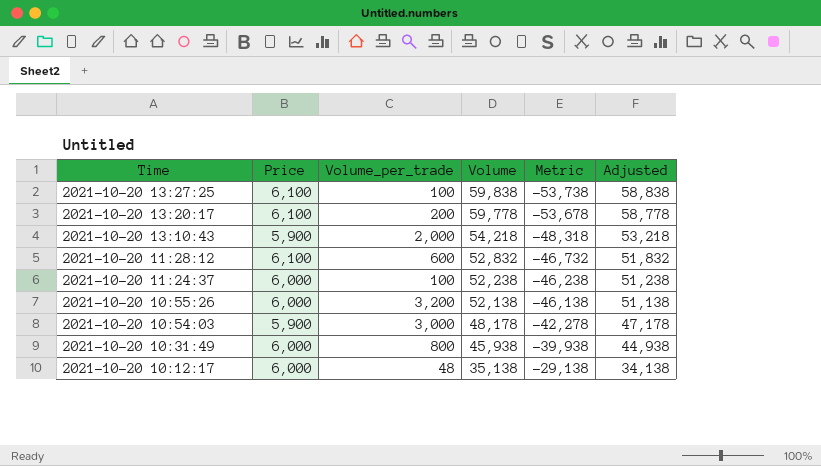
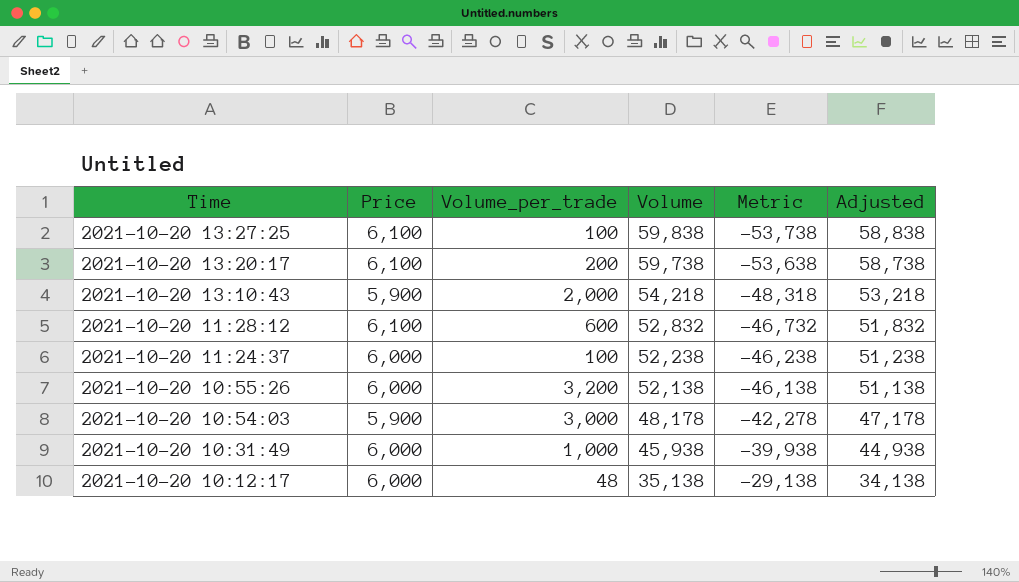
2021-10-20 13:20:17 | Volume: 59,778 -> 59,738
2021-10-20 13:20:17 | Metric: -53,678 -> -53,638
2021-10-20 13:20:17 | Adjusted: 58,778 -> 58,738
2021-10-20 10:31:49 | Volume_per_trade: 800 -> 1,000

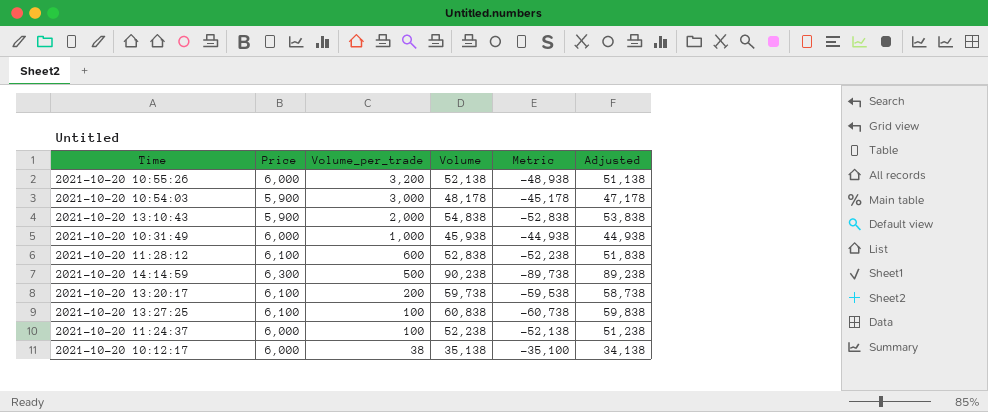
row order: Time descending -> Volume_per_trade descending
column Metric | formula: [Price] - [Volume] -> [Volume_per_trade] - [Volume]
2021-10-20 13:10:43 | Volume: 54,218 -> 54,838
2021-10-20 13:10:43 | Adjusted: 53,218 -> 53,838
2021-10-20 11:28:12 | Volume: 52,832 -> 52,838
2021-10-20 11:28:12 | Adjusted: 51,832 -> 51,838
row 2021-10-20 14:14:59: none -> 6,300 | 500 | 90,238 | -89,738 | 89,238
2021-10-20 13:27:25 | Volume: 59,838 -> 60,838
2021-10-20 13:27:25 | Adjusted: 58,838 -> 59,838
2021-10-20 10:12:17 | Volume_per_trade: 48 -> 38

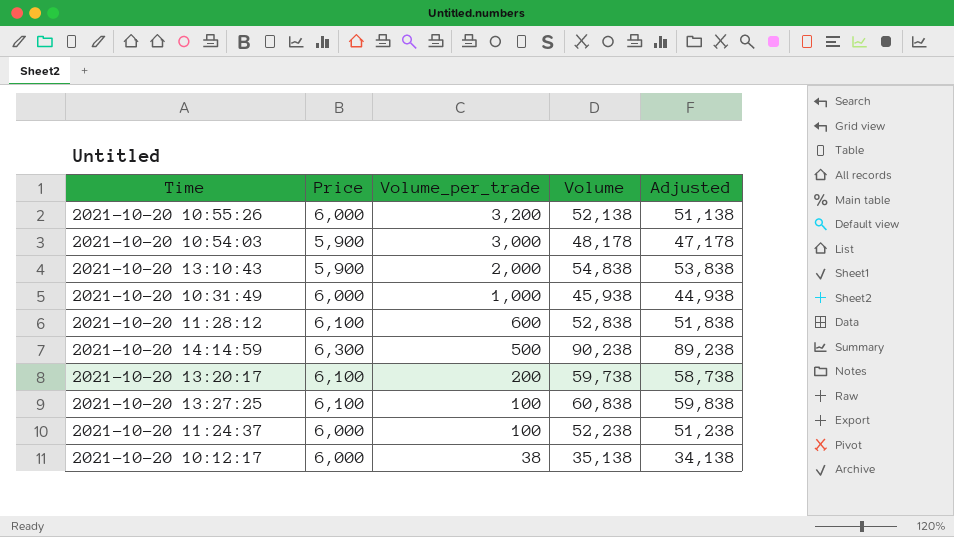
column Metric | formula: [Volume_per_trade] - [Volume] -> none

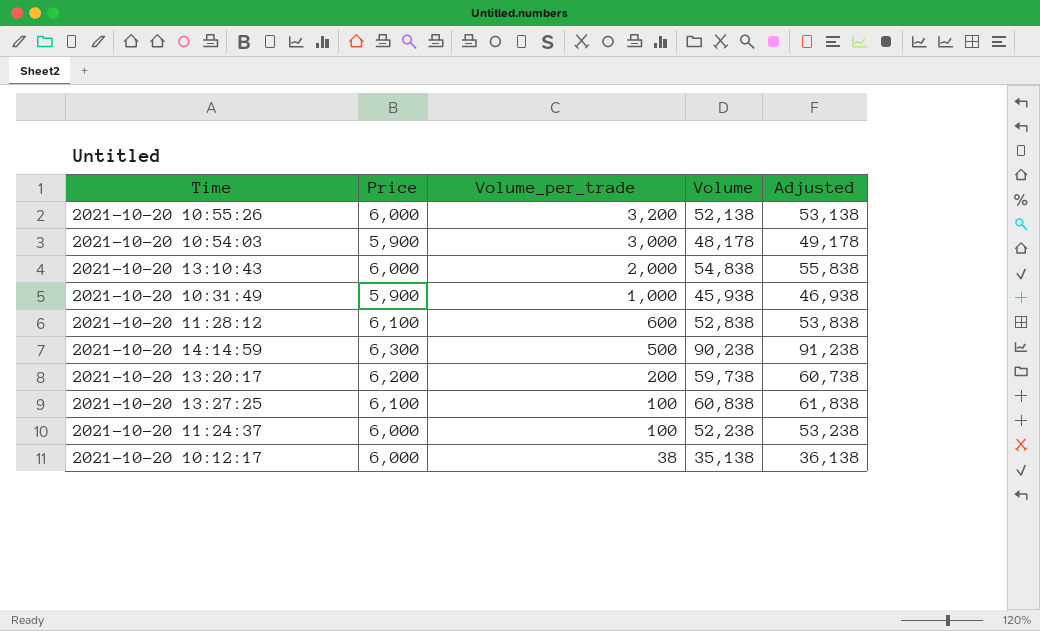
column Adjusted | formula: [Volume] - 1000 -> [Volume] + 1000
2021-10-20 13:10:43 | Price: 5,900 -> 6,000
2021-10-20 10:31:49 | Price: 6,000 -> 5,900
2021-10-20 13:20:17 | Price: 6,100 -> 6,200

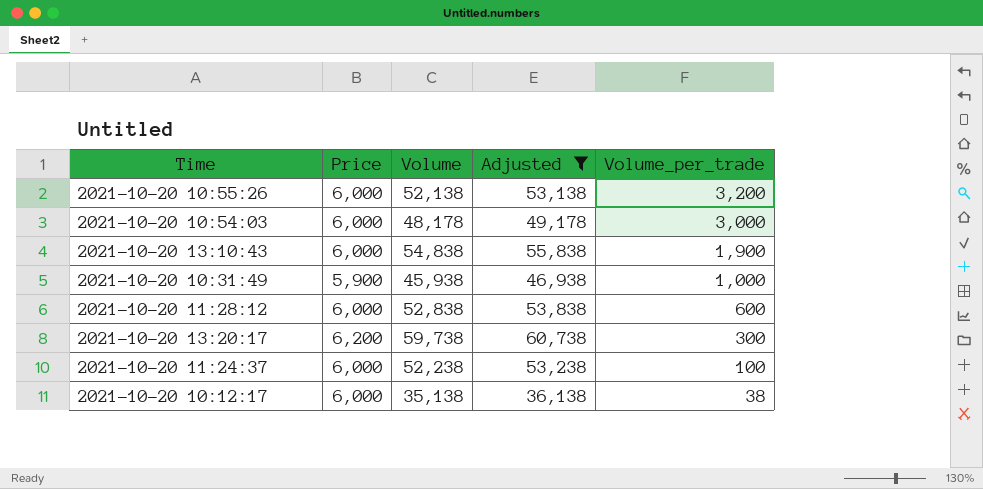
filter: none -> Adjusted <= 60,738
column Volume_per_trade | position: 3 -> 5
2021-10-20 10:54:03 | Price: 5,900 -> 6,000
2021-10-20 13:10:43 | Volume_per_trade: 2,000 -> 1,900
2021-10-20 11:28:12 | Price: 6,100 -> 6,000
2021-10-20 13:20:17 | Volume_per_trade: 200 -> 300

